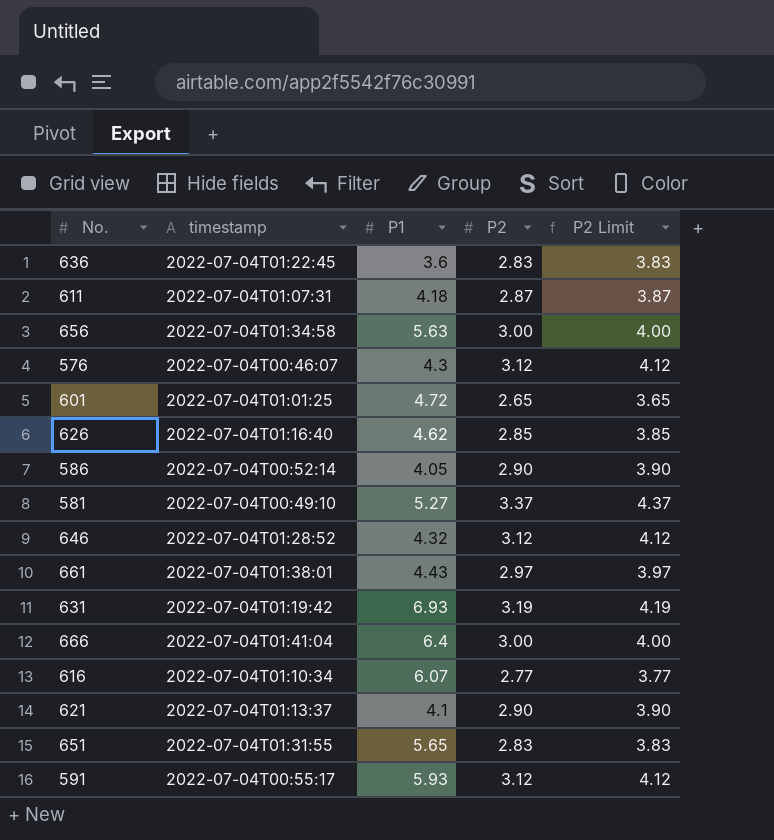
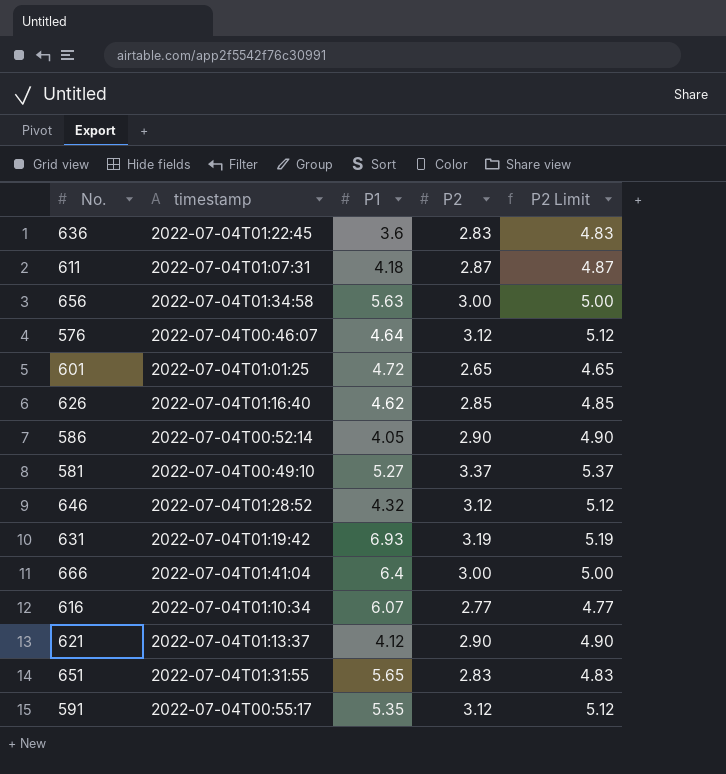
column P2 Limit | formula: [P2] + 1 -> [P2] + 2
row 661: 2022-07-04T01:38:01 | 4.43 | 2.97 | 3.97 -> none
576 | P1: 4.3 -> 4.64
621 | P1: 4.1 -> 4.12
591 | P1: 5.93 -> 5.35

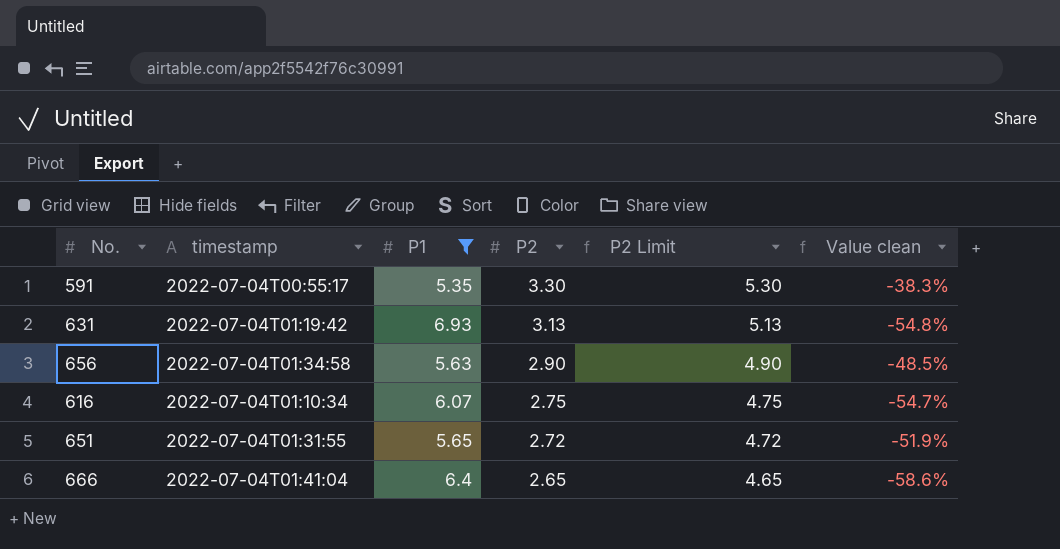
filter: none -> P1 >= 5.35
row order: none -> P2 descending
column Value clean | formula: none -> ([P2] - [P1]) / [P1]
591 | P2: 3.12 -> 3.30
591 | P2 Limit: 5.12 -> 5.30
631 | P2: 3.19 -> 3.13
631 | P2 Limit: 5.19 -> 5.13
656 | P2: 3.00 -> 2.90
656 | P2 Limit: 5.00 -> 4.90
616 | P2: 2.77 -> 2.75
616 | P2 Limit: 4.77 -> 4.75
651 | P2: 2.83 -> 2.72
651 | P2 Limit: 4.83 -> 4.72
666 | P2: 3.00 -> 2.65
666 | P2 Limit: 5.00 -> 4.65

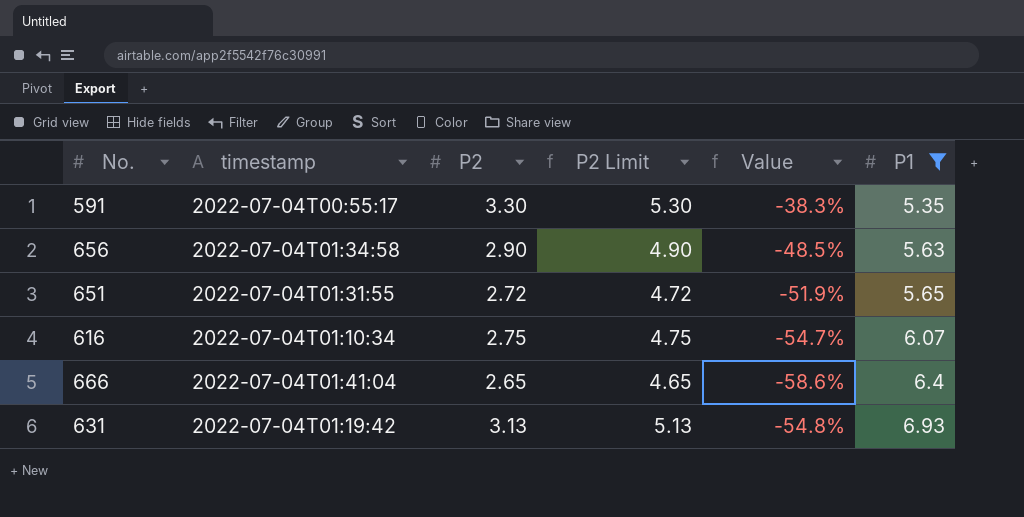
row order: P2 descending -> P1 ascending
column name: Value clean -> Value
column P1 | position: 3 -> 6

